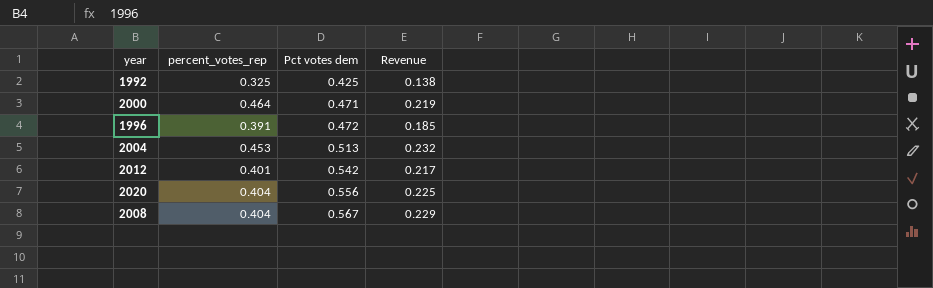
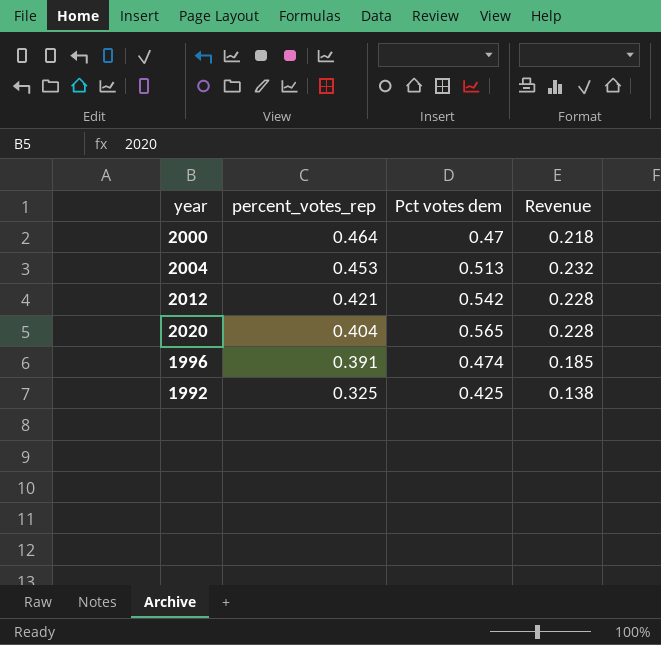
row order: Pct votes dem ascending -> percent_votes_rep descending
row 2008: 0.404 | 0.567 | 0.229 -> none
2000 | Pct votes dem: 0.471 -> 0.47
2000 | Revenue: 0.219 -> 0.218
2012 | percent_votes_rep: 0.401 -> 0.421
2012 | Revenue: 0.217 -> 0.228
2020 | Pct votes dem: 0.556 -> 0.565
2020 | Revenue: 0.225 -> 0.228
1996 | Pct votes dem: 0.472 -> 0.474

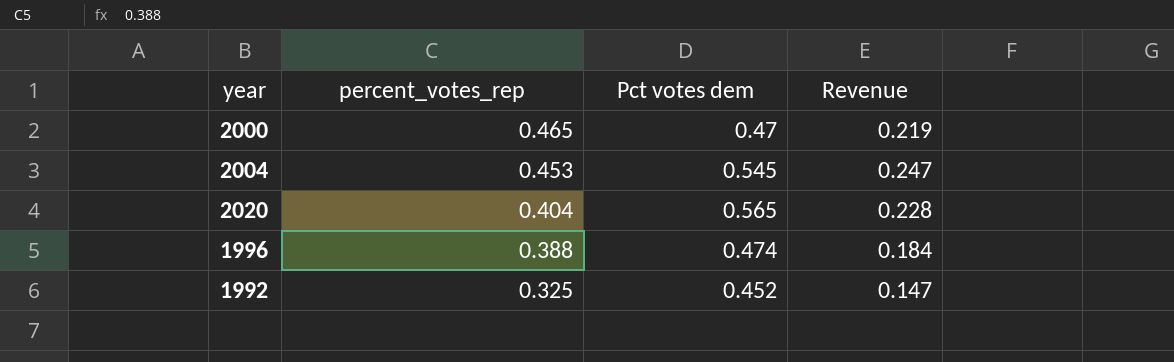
row 2012: 0.421 | 0.542 | 0.228 -> none
2000 | percent_votes_rep: 0.464 -> 0.465
2000 | Revenue: 0.218 -> 0.219
2004 | Pct votes dem: 0.513 -> 0.545
2004 | Revenue: 0.232 -> 0.247
1996 | percent_votes_rep: 0.391 -> 0.388
1996 | Revenue: 0.185 -> 0.184
1992 | Pct votes dem: 0.425 -> 0.452
1992 | Revenue: 0.138 -> 0.147

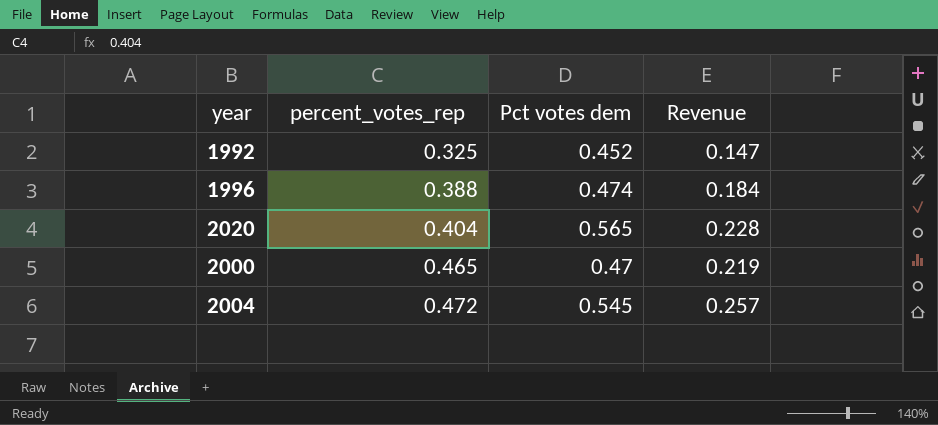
row order: percent_votes_rep descending -> percent_votes_rep ascending
2004 | percent_votes_rep: 0.453 -> 0.472
2004 | Revenue: 0.247 -> 0.257

